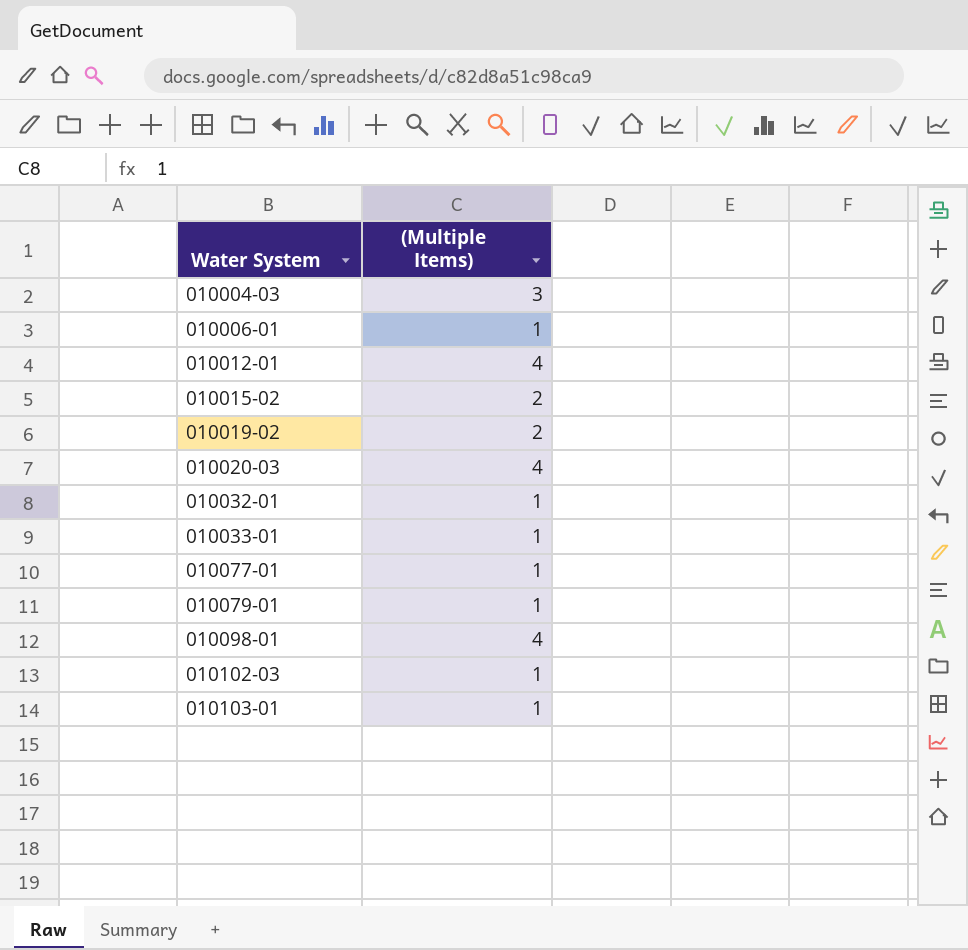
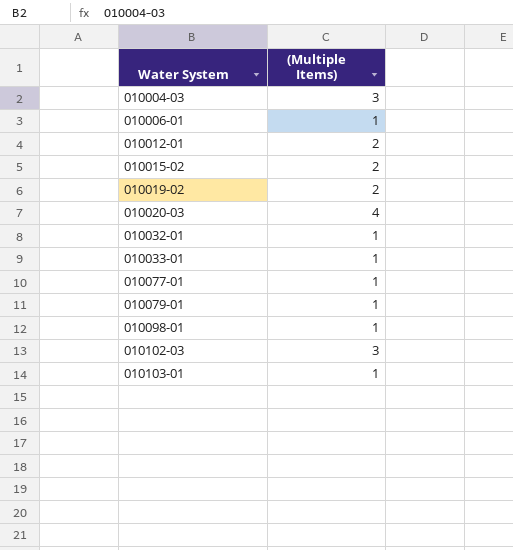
010012-01 | (Multiple Items): 4 -> 2
010098-01 | (Multiple Items): 4 -> 1
010102-03 | (Multiple Items): 1 -> 3

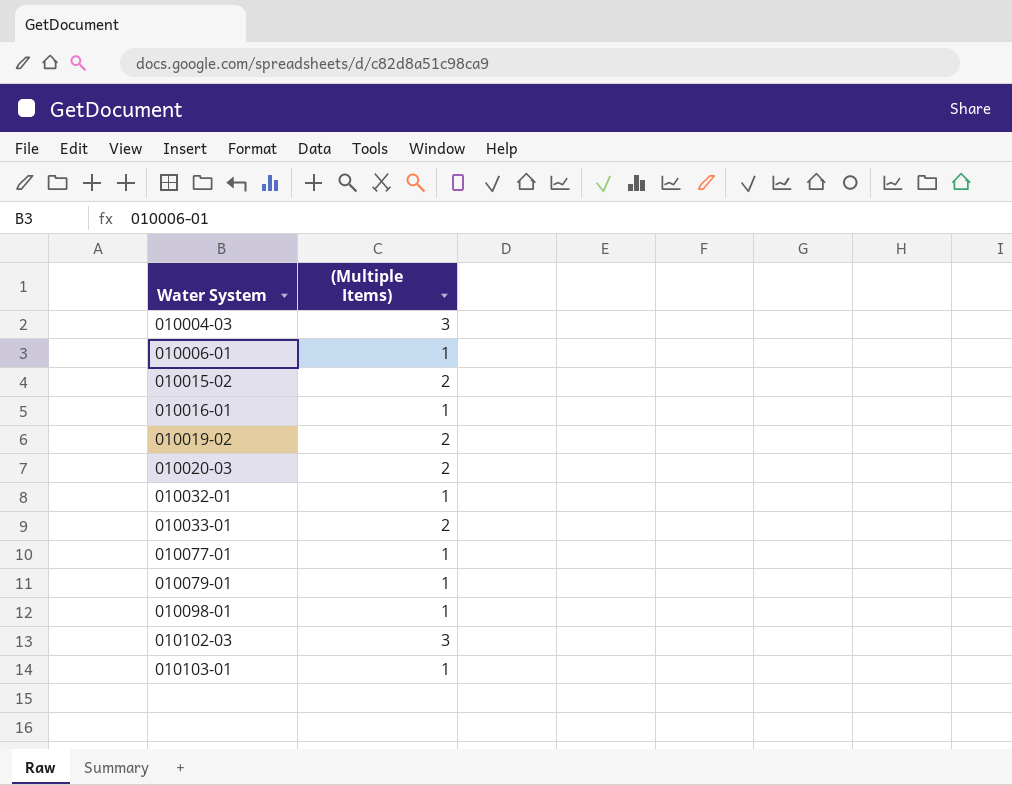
row 010012-01: 2 -> none
row 010016-01: none -> 1
010020-03 | (Multiple Items): 4 -> 2
010033-01 | (Multiple Items): 1 -> 2

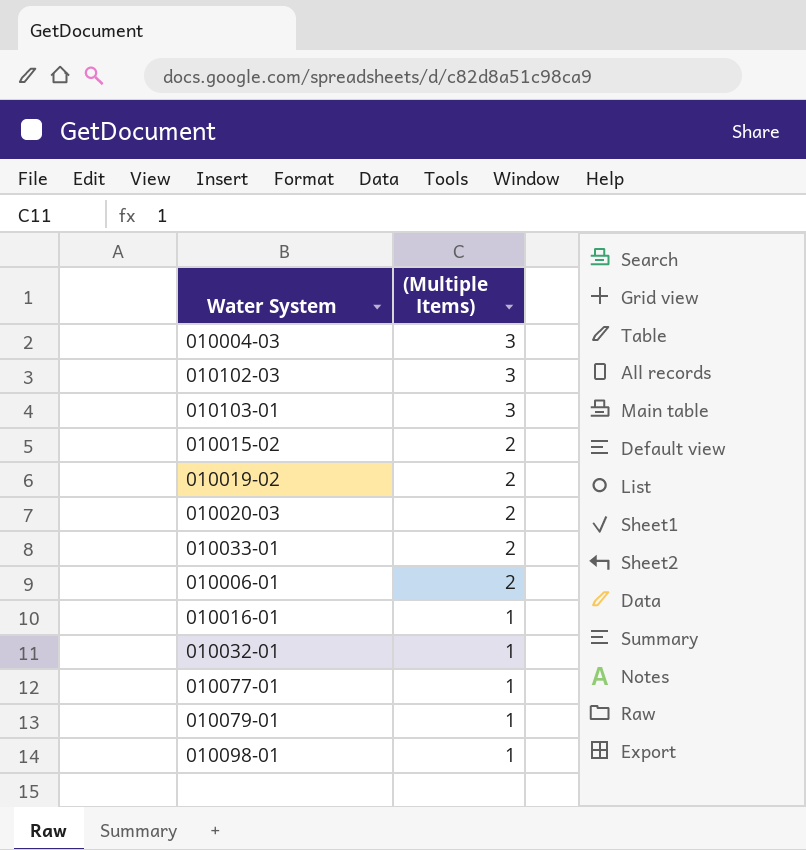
row order: Water System ascending -> (Multiple Items) descending
010103-01 | (Multiple Items): 1 -> 3
010006-01 | (Multiple Items): 1 -> 2

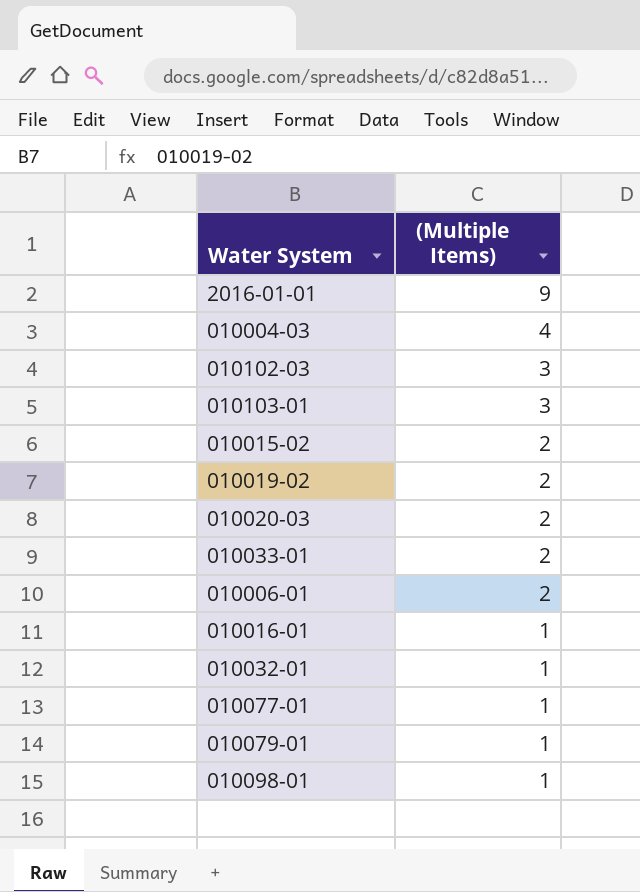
row 2016-01-01: none -> 9
010004-03 | (Multiple Items): 3 -> 4

